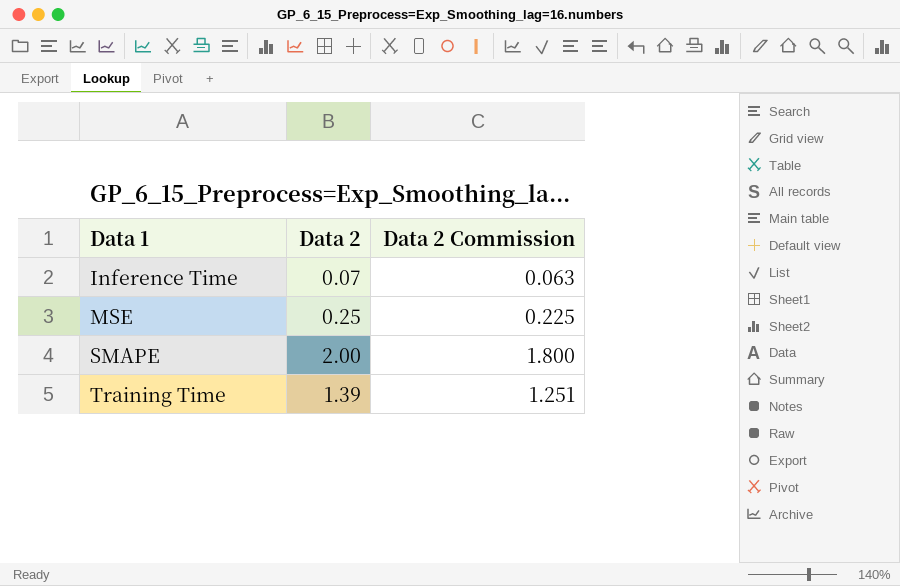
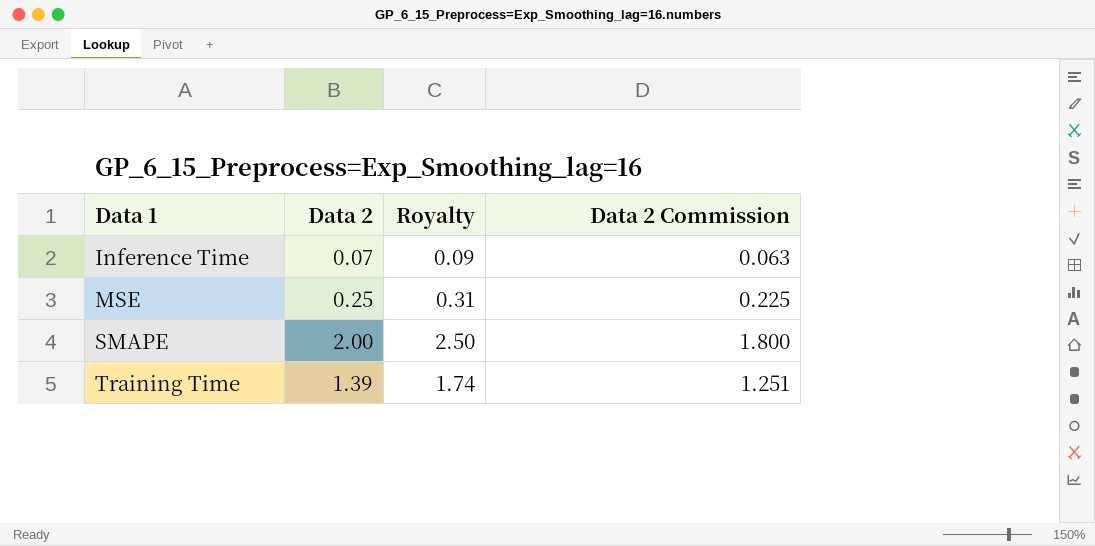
column Royalty | formula: none -> [Data 2] * 1.25

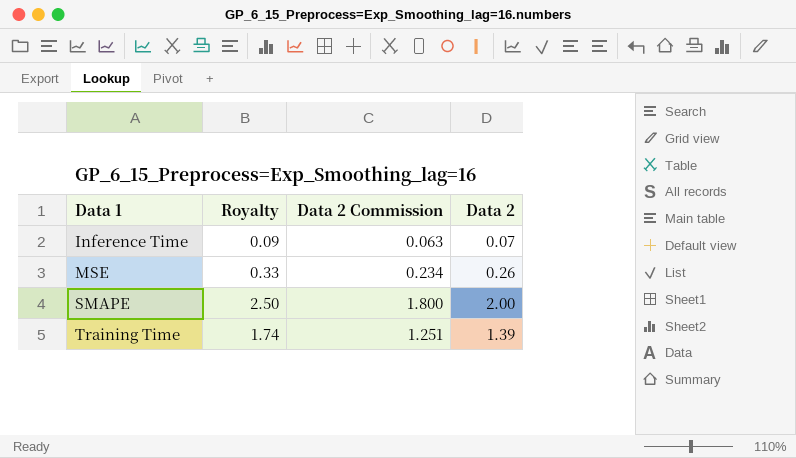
column Data 2 | position: 2 -> 4
MSE | Royalty: 0.31 -> 0.33
MSE | Data 2 Commission: 0.225 -> 0.234
MSE | Data 2: 0.25 -> 0.26

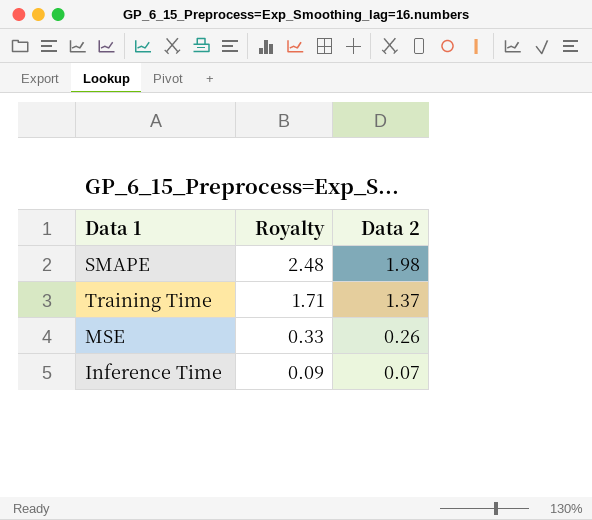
row order: Data 1 ascending -> Royalty descending
column Data 2 Commission | formula: [Data 2] * 0.9 -> none
SMAPE | Royalty: 2.50 -> 2.48
SMAPE | Data 2: 2.00 -> 1.98
Training Time | Royalty: 1.74 -> 1.71
Training Time | Data 2: 1.39 -> 1.37

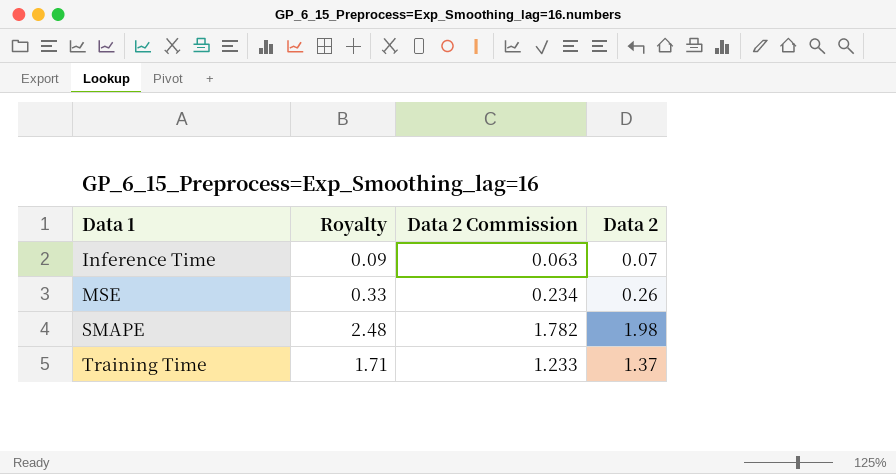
row order: Royalty descending -> Data 1 ascending
column Data 2 Commission | formula: none -> [Data 2] * 0.9

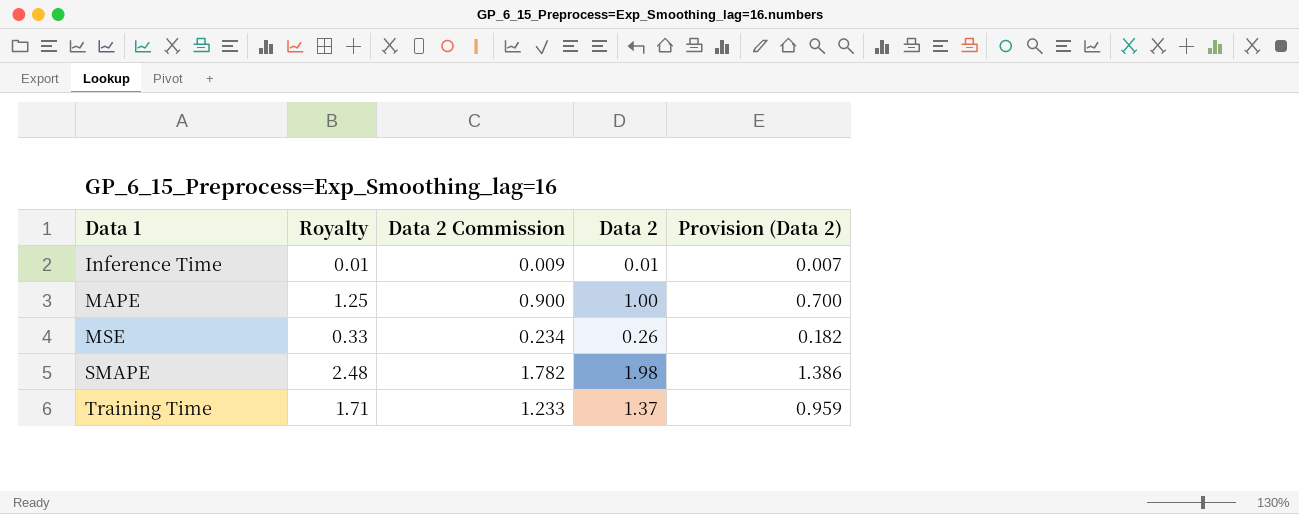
column Provision (Data 2) | formula: none -> [Data 2] * 0.7
Inference Time | Royalty: 0.09 -> 0.01
Inference Time | Data 2 Commission: 0.063 -> 0.009
Inference Time | Data 2: 0.07 -> 0.01
row MAPE: none -> 1.25 | 0.900 | 1.00 | 0.700

